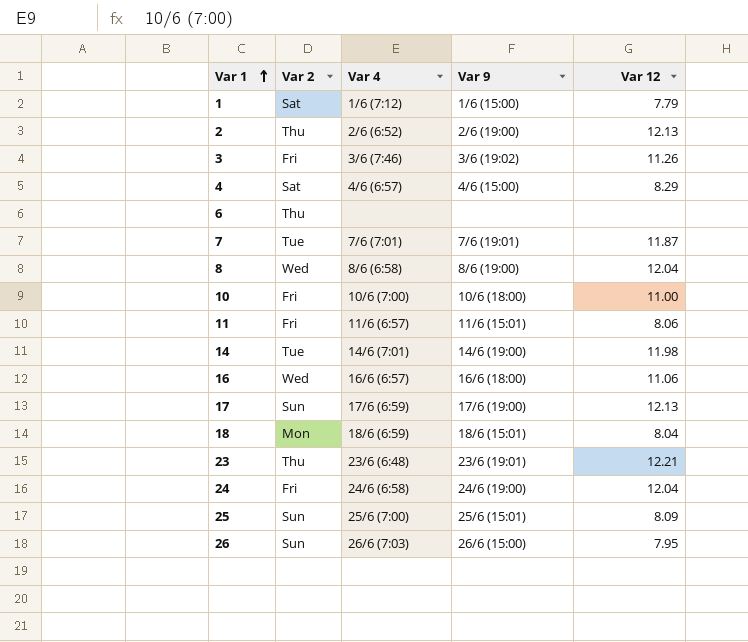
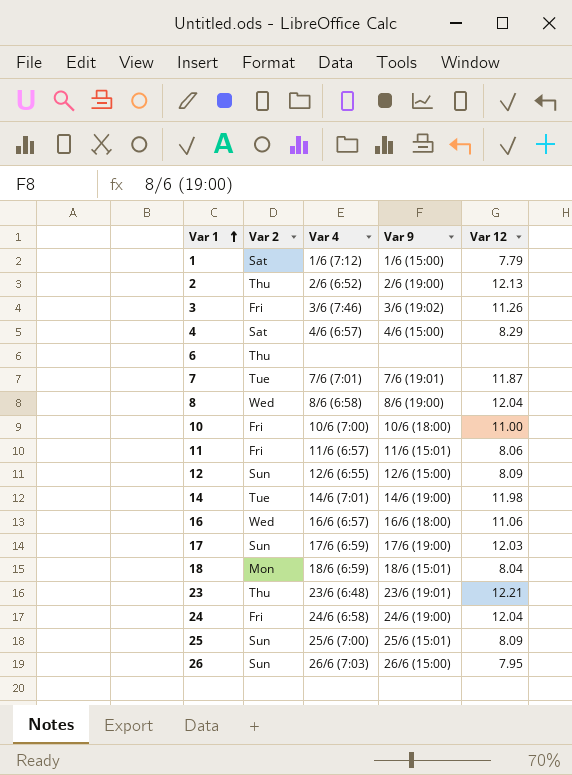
row 12: none -> Sun | 12/6 (6:55) | 12/6 (15:00) | 8.09
17 | Var 12: 12.13 -> 12.03

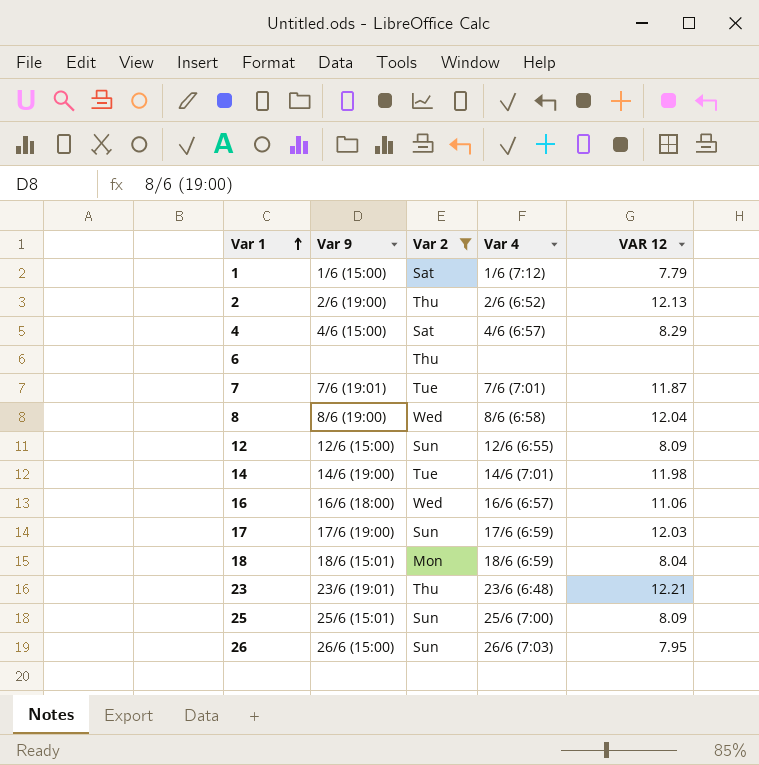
filter: none -> Var 2 != Fri
column Var 9 | position: 4 -> 2
column name: Var 12 -> VAR 12

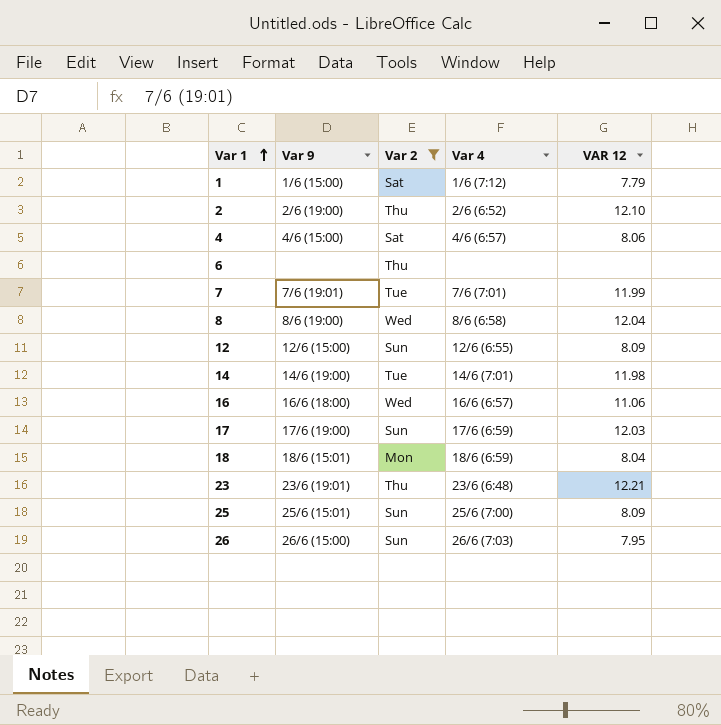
2 | VAR 12: 12.13 -> 12.10
4 | VAR 12: 8.29 -> 8.06
7 | VAR 12: 11.87 -> 11.99

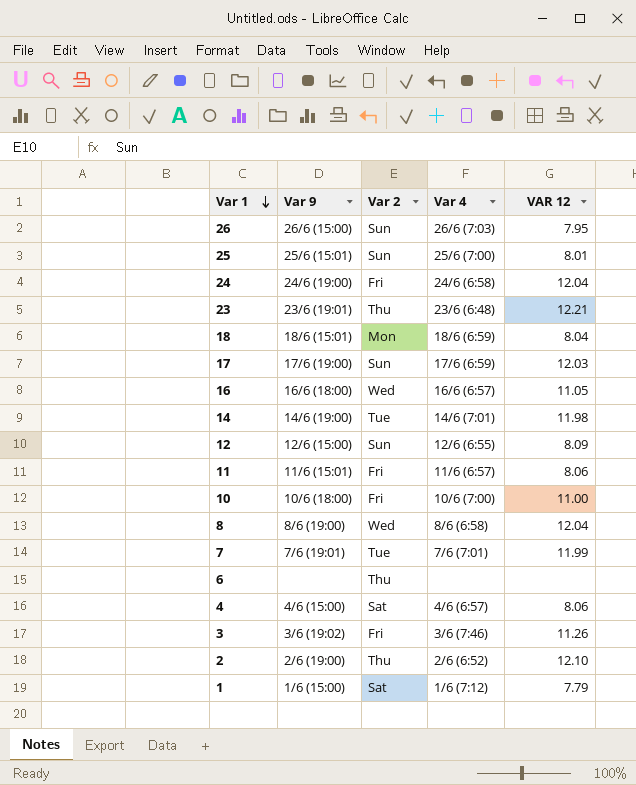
filter: Var 2 != Fri -> none
row order: Var 1 ascending -> Var 1 descending
25 | VAR 12: 8.09 -> 8.01
16 | VAR 12: 11.06 -> 11.05

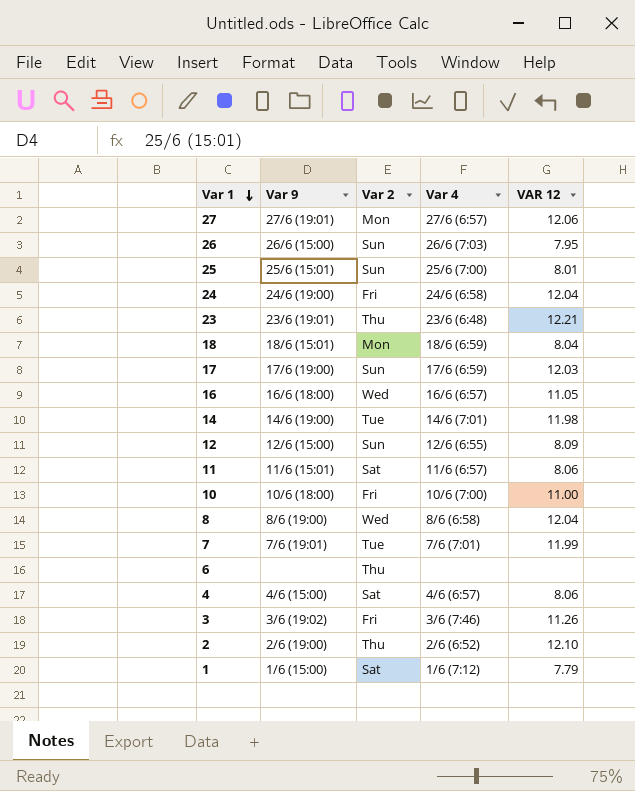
row 27: none -> 27/6 (19:01) | Mon | 27/6 (6:57) | 12.06
11 | Var 2: Fri -> Sat

